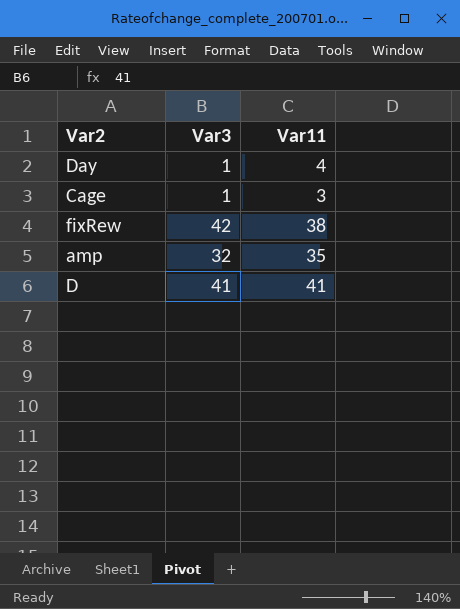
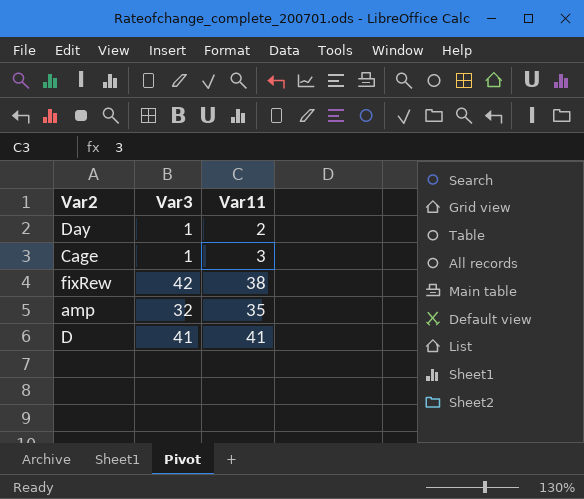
Day | Var11: 4 -> 2

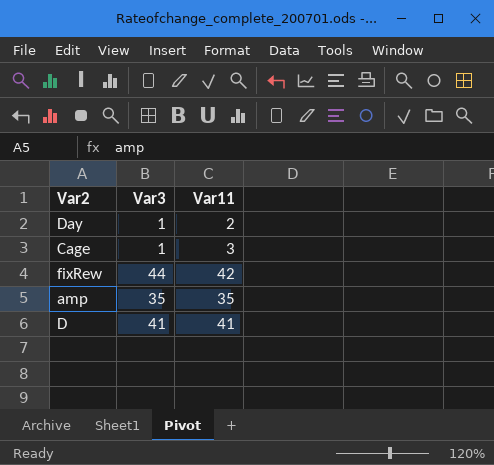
fixRew | Var3: 42 -> 44
fixRew | Var11: 38 -> 42
amp | Var3: 32 -> 35

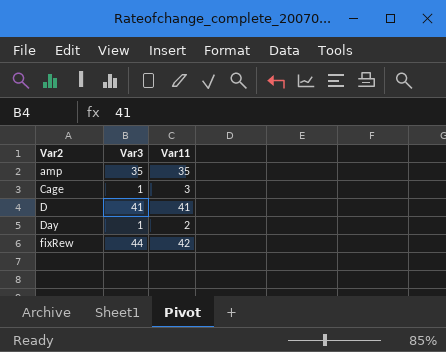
row order: none -> Var2 ascending

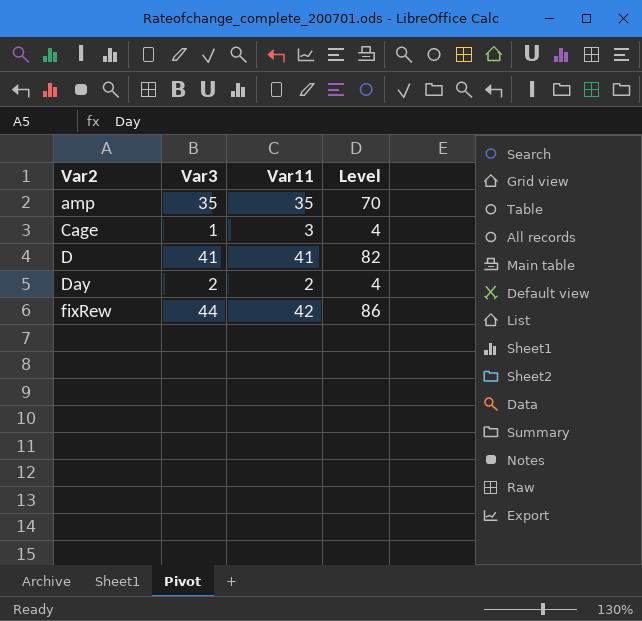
column Level | formula: none -> [Var3] + [Var11]
Day | Var3: 1 -> 2

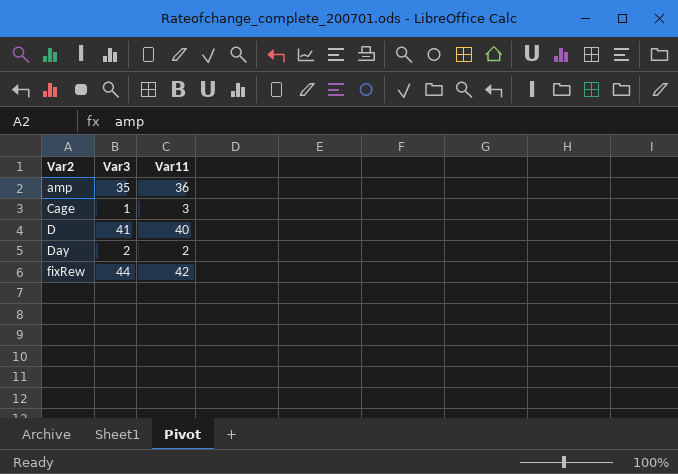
column Level | formula: [Var3] + [Var11] -> none
amp | Var11: 35 -> 36
D | Var11: 41 -> 40

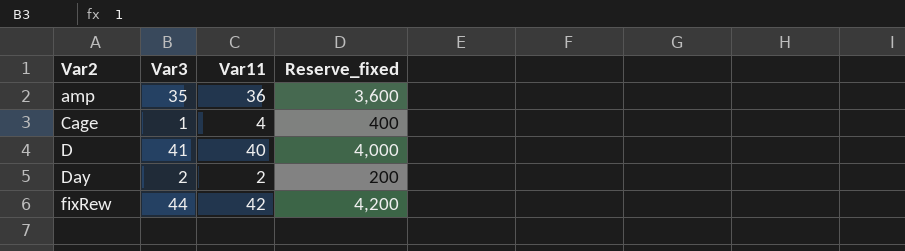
column Reserve_fixed | formula: none -> [Var11] * 100
Cage | Var11: 3 -> 4

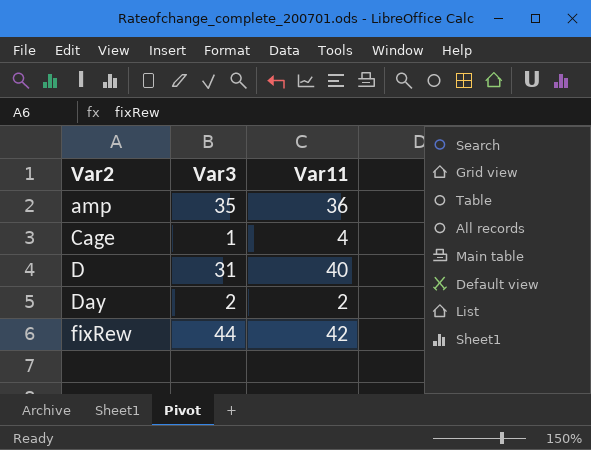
column Reserve_fixed | formula: [Var11] * 100 -> none
D | Var3: 41 -> 31

